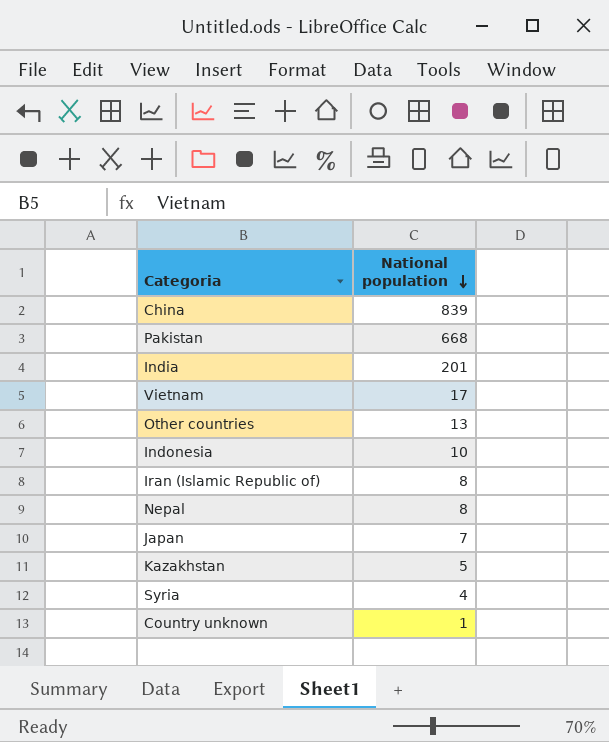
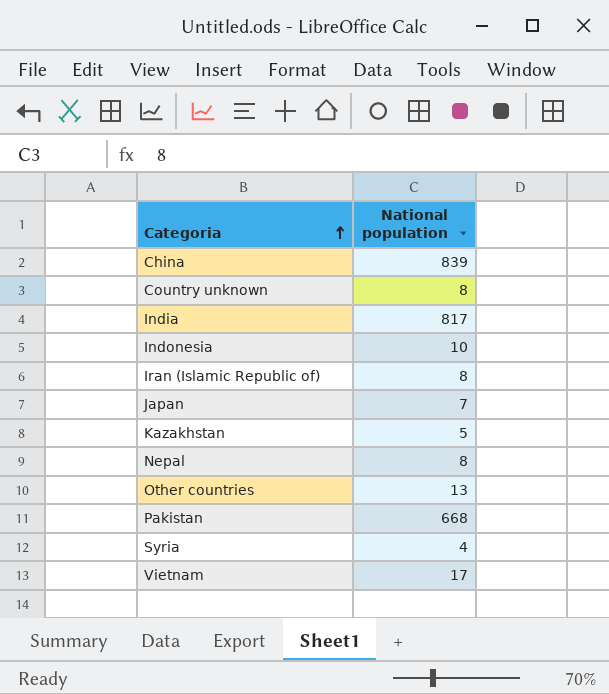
row order: National population descending -> Categoria ascending
Country unknown | National population: 1 -> 8
India | National population: 201 -> 817

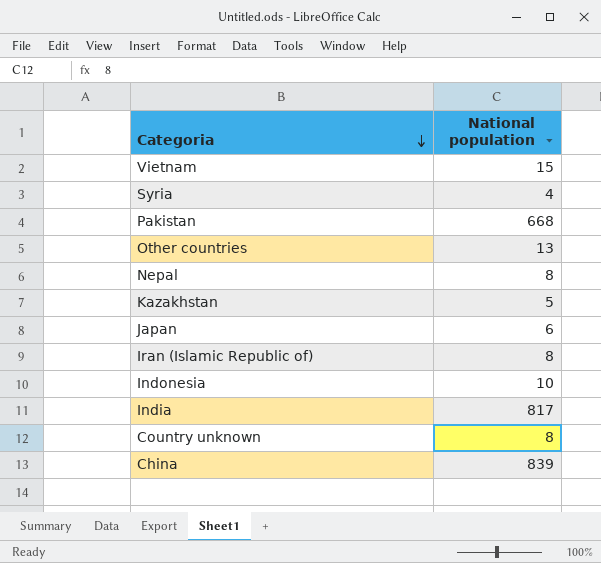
row order: Categoria ascending -> Categoria descending
Vietnam | National population: 17 -> 15
Japan | National population: 7 -> 6

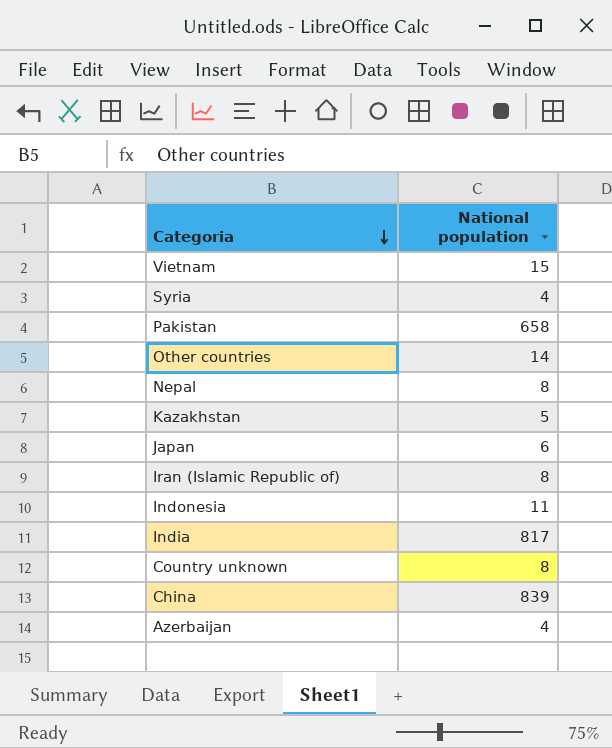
Pakistan | National population: 668 -> 658
Other countries | National population: 13 -> 14
Indonesia | National population: 10 -> 11
row Azerbaijan: none -> 4

